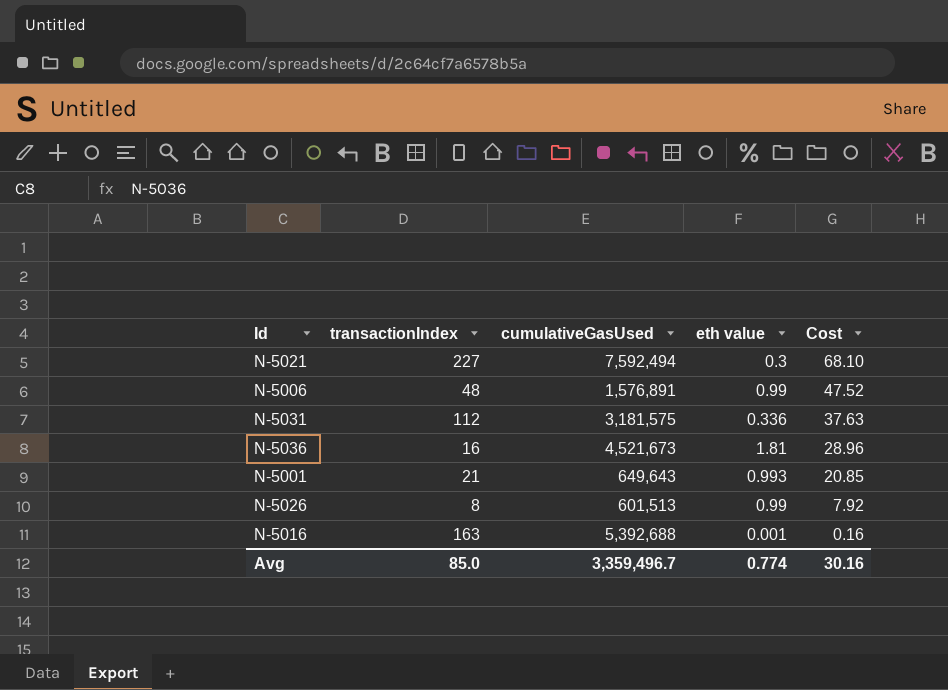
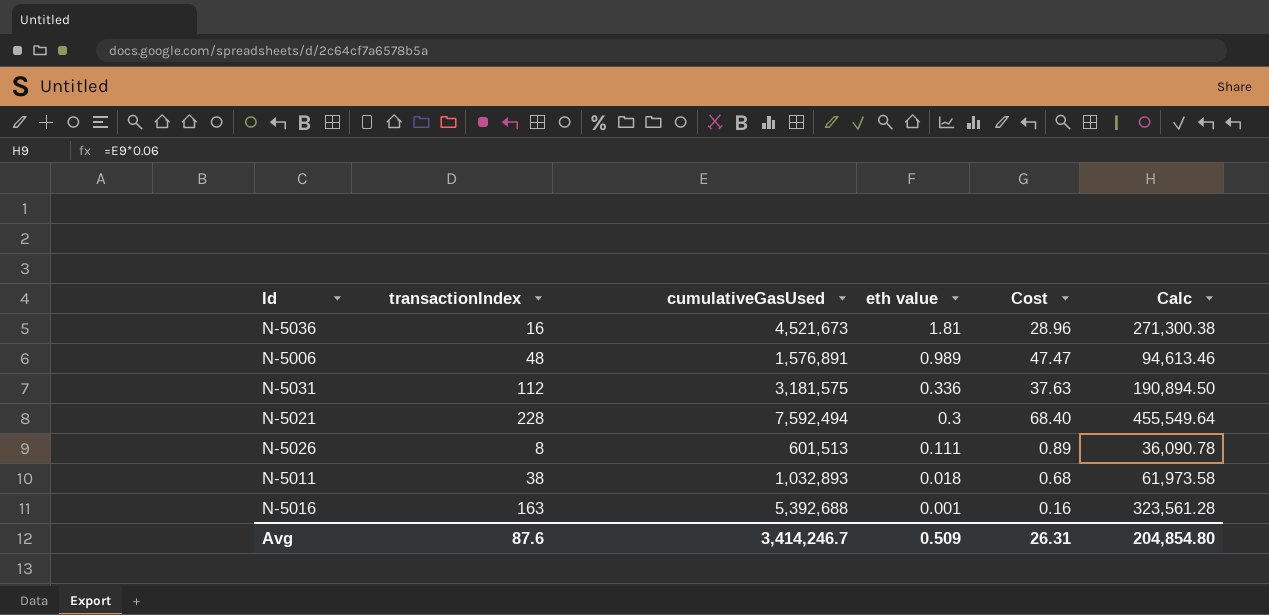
row order: Cost descending -> eth value descending
column Calc | formula: none -> [cumulativeGasUsed] * 0.06
row N-5001: 21 | 649,643 | 0.993 | 20.85 -> none
N-5006 | eth value: 0.99 -> 0.989
N-5006 | Cost: 47.52 -> 47.47
N-5021 | transactionIndex: 227 -> 228
N-5021 | Cost: 68.10 -> 68.40
N-5026 | eth value: 0.99 -> 0.111
N-5026 | Cost: 7.92 -> 0.89
row N-5011: none -> 38 | 1,032,893 | 0.018 | 0.68 | 61,973.58
Avg | transactionIndex: 85.0 -> 87.6
Avg | cumulativeGasUsed: 3,359,496.7 -> 3,414,246.7
Avg | eth value: 0.774 -> 0.509
Avg | Cost: 30.16 -> 26.31

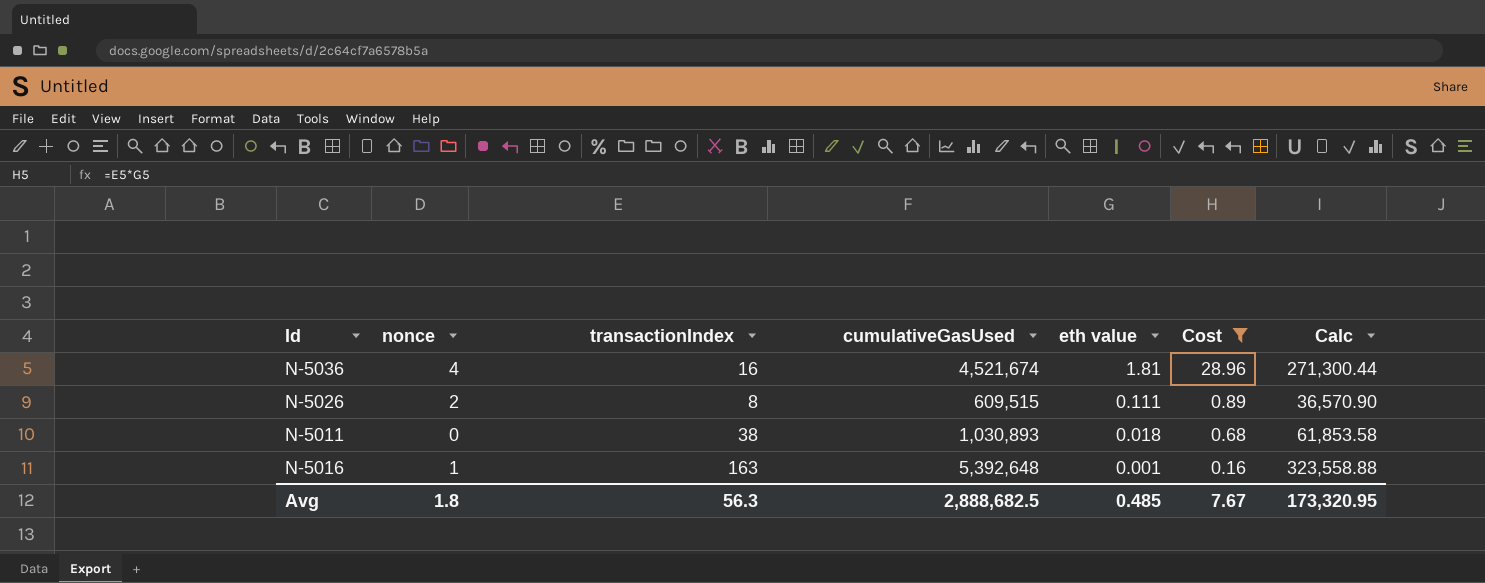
filter: none -> Cost <= 28.96
column nonce | position: none -> 2
N-5036 | cumulativeGasUsed: 4,521,673 -> 4,521,674
N-5036 | Calc: 271,300.38 -> 271,300.44
N-5026 | cumulativeGasUsed: 601,513 -> 609,515
N-5026 | Calc: 36,090.78 -> 36,570.90
N-5011 | cumulativeGasUsed: 1,032,893 -> 1,030,893
N-5011 | Calc: 61,973.58 -> 61,853.58
N-5016 | cumulativeGasUsed: 5,392,688 -> 5,392,648
N-5016 | Calc: 323,561.28 -> 323,558.88
Avg | transactionIndex: 87.6 -> 56.3
Avg | cumulativeGasUsed: 3,414,246.7 -> 2,888,682.5
Avg | eth value: 0.509 -> 0.485
Avg | Cost: 26.31 -> 7.67
Avg | Calc: 204,854.80 -> 173,320.95

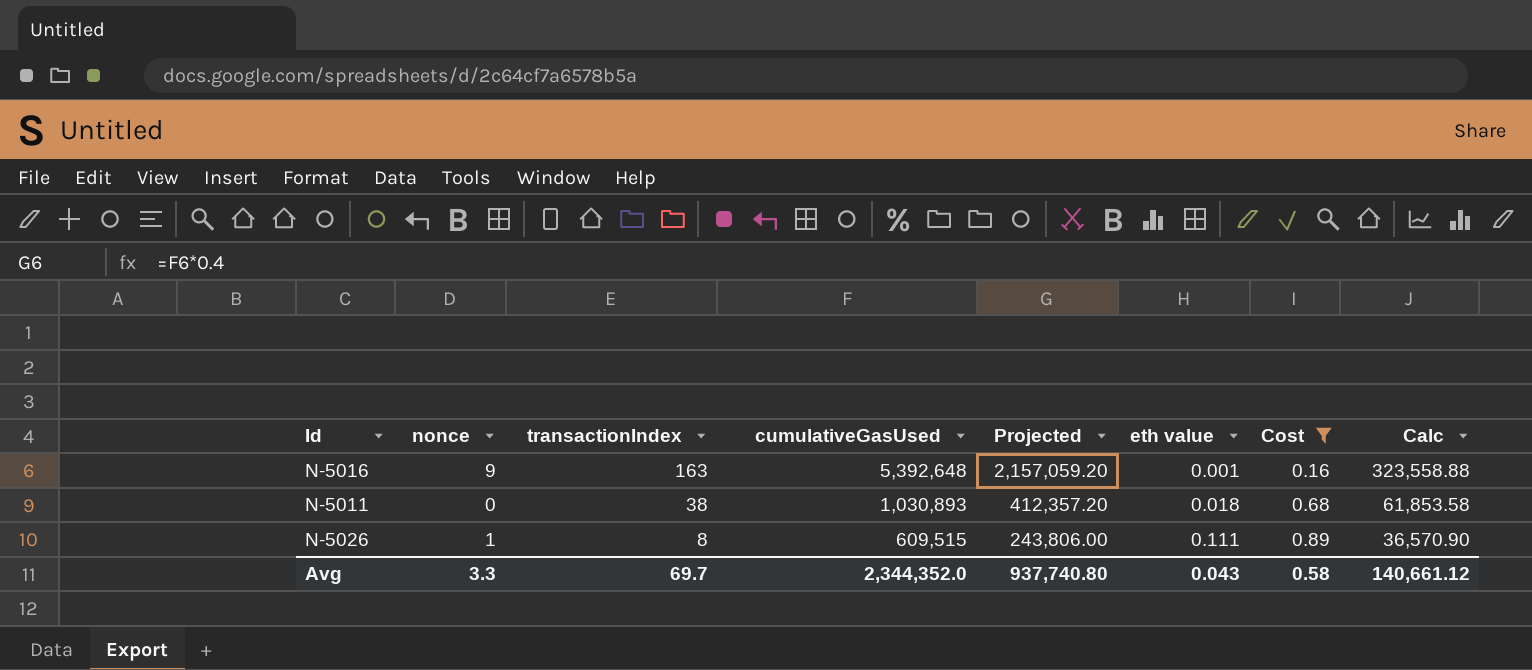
row order: eth value descending -> transactionIndex descending
column Projected | formula: none -> [cumulativeGasUsed] * 0.4
row N-5036: 4 | 16 | 4,521,674 | 1.81 | 28.96 | 271,300.44 -> none
N-5016 | nonce: 1 -> 9
N-5026 | nonce: 2 -> 1
Avg | nonce: 1.8 -> 3.3
Avg | transactionIndex: 56.3 -> 69.7
Avg | cumulativeGasUsed: 2,888,682.5 -> 2,344,352.0
Avg | eth value: 0.485 -> 0.043
Avg | Cost: 7.67 -> 0.58
Avg | Calc: 173,320.95 -> 140,661.12

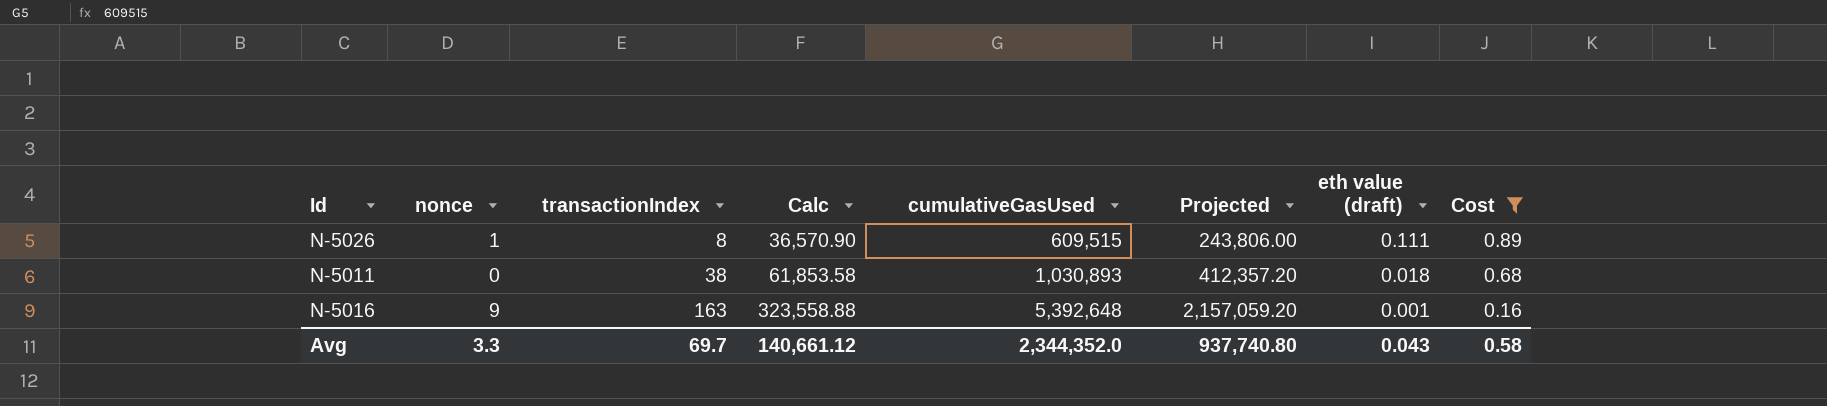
row order: transactionIndex descending -> transactionIndex ascending
column Calc | position: 8 -> 4
column name: eth value -> eth value (draft)

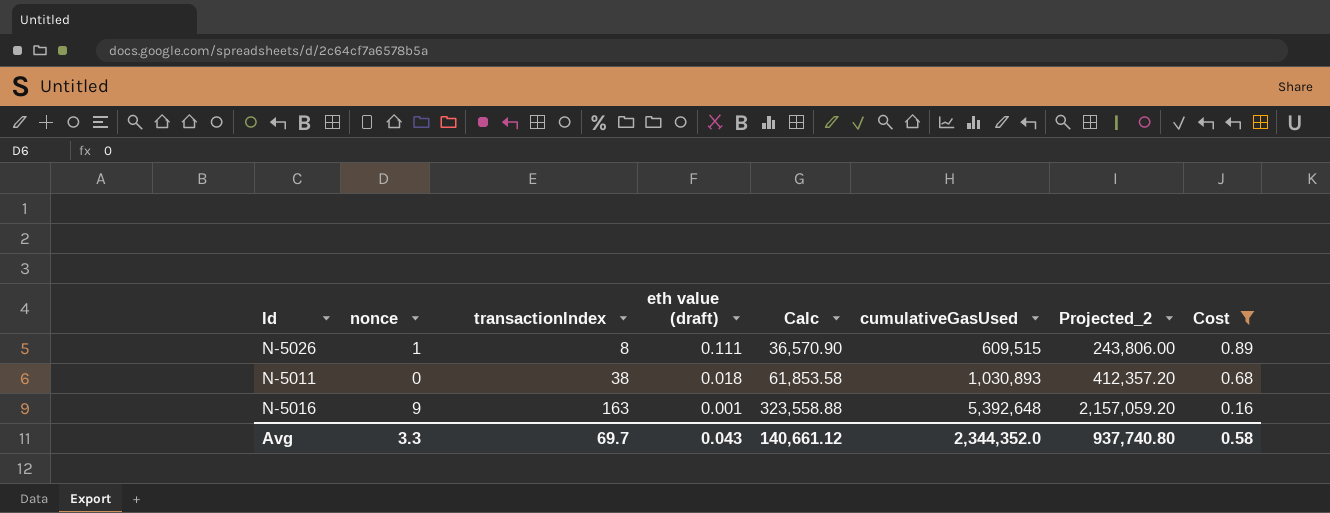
column eth value (draft) | position: 7 -> 4
column name: Projected -> Projected_2

